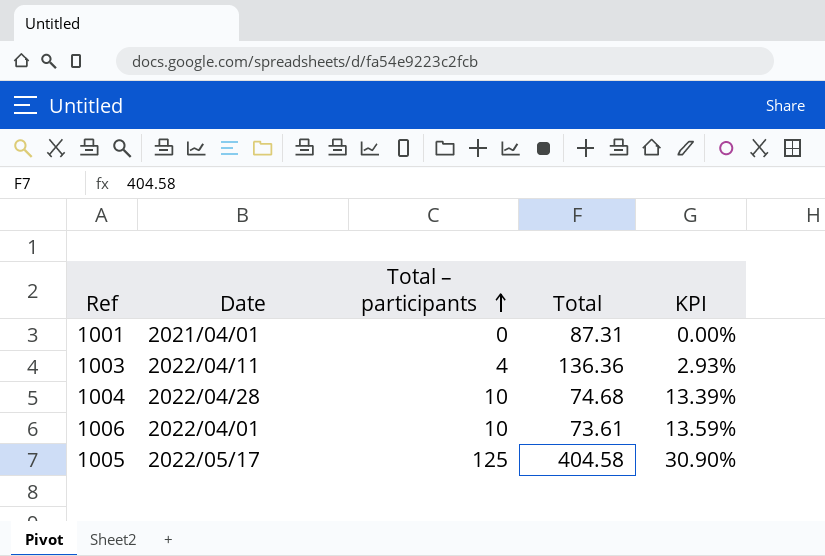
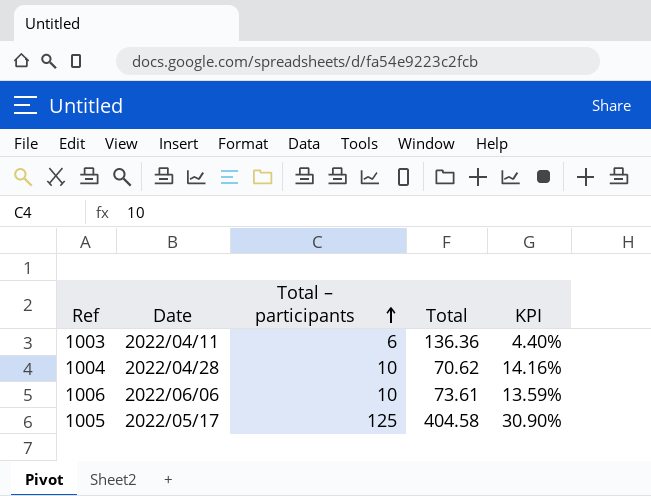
row 1001: 2021/04/01 | 0 | 87.31 | 0.00% -> none
1003 | Total – participants: 4 -> 6
1003 | KPI: 2.93% -> 4.40%
1004 | Total: 74.68 -> 70.62
1004 | KPI: 13.39% -> 14.16%
1006 | Date: 2022/04/01 -> 2022/06/06

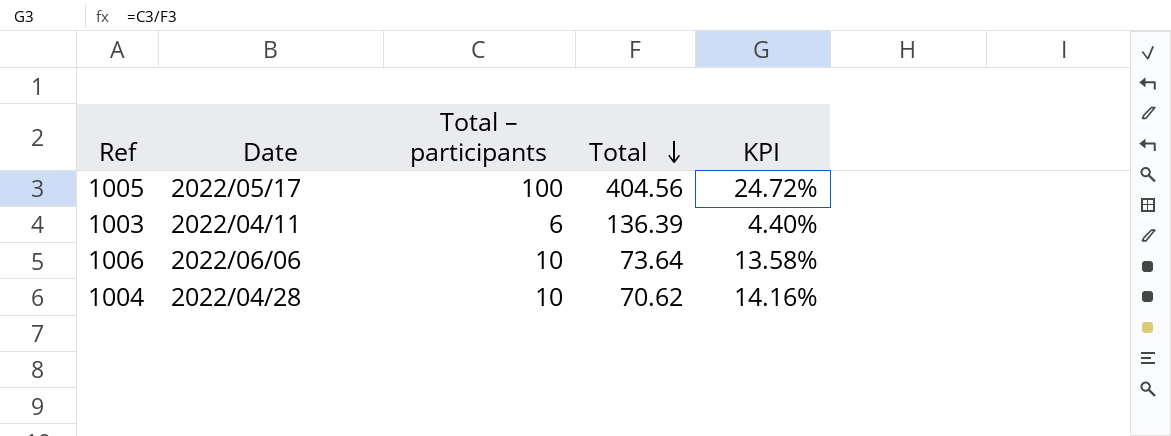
row order: Total – participants ascending -> Total descending
1005 | Total – participants: 125 -> 100
1005 | Total: 404.58 -> 404.56
1005 | KPI: 30.90% -> 24.72%
1003 | Total: 136.36 -> 136.39
1006 | Total: 73.61 -> 73.64
1006 | KPI: 13.59% -> 13.58%

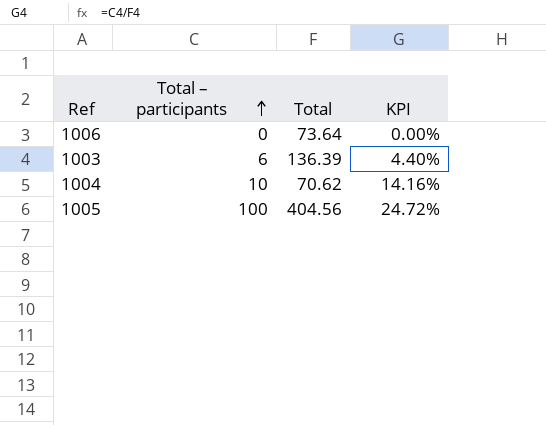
row order: Total descending -> Total – participants ascending
column Date | position: 2 -> none
1006 | Total – participants: 10 -> 0
1006 | KPI: 13.58% -> 0.00%

